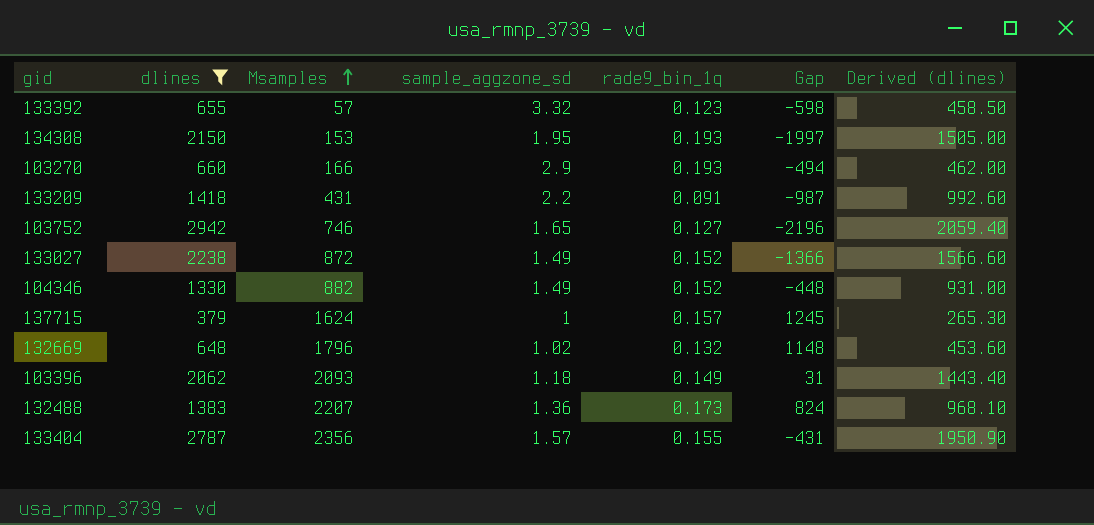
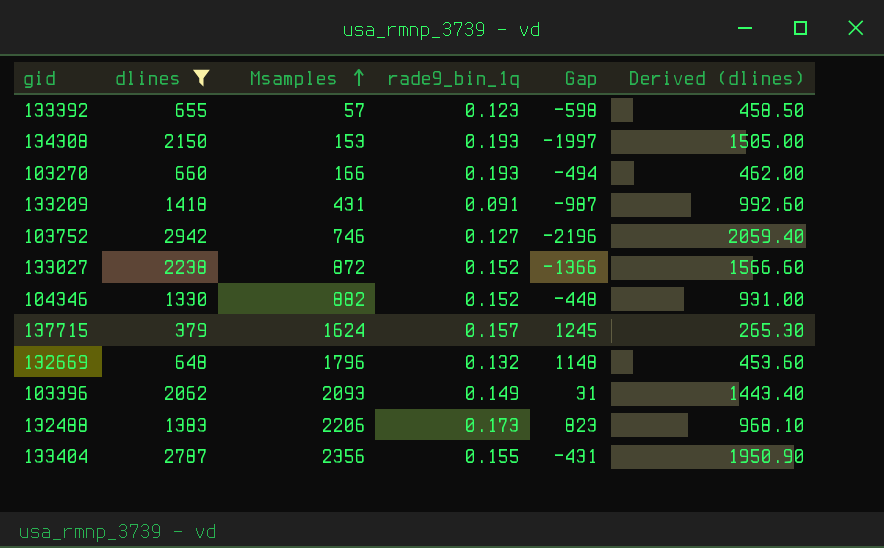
column sample_aggzone_sd | position: 4 -> none
132488 | Msamples: 2207 -> 2206
132488 | Gap: 824 -> 823

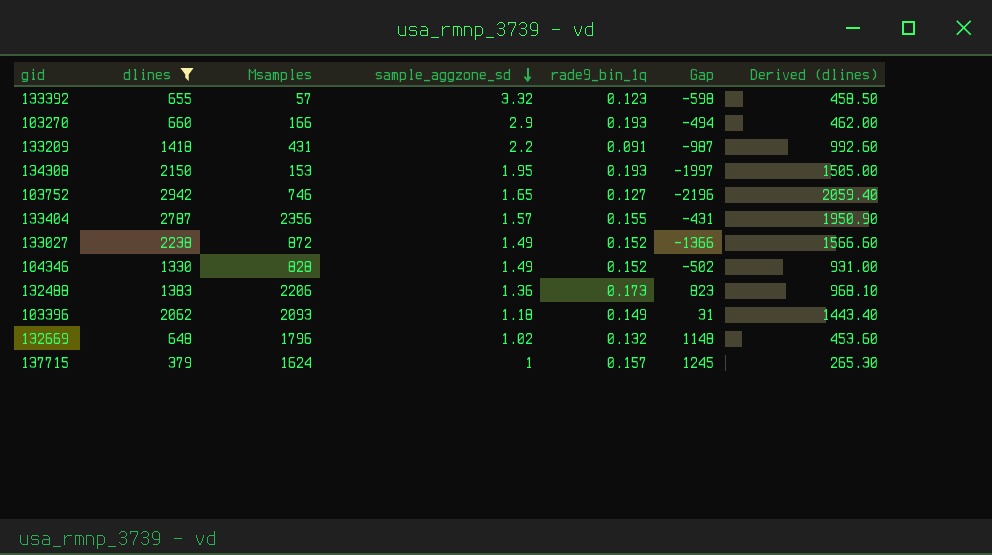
row order: Msamples ascending -> sample_aggzone_sd descending
column sample_aggzone_sd | position: none -> 4
104346 | Msamples: 882 -> 828
104346 | Gap: -448 -> -502

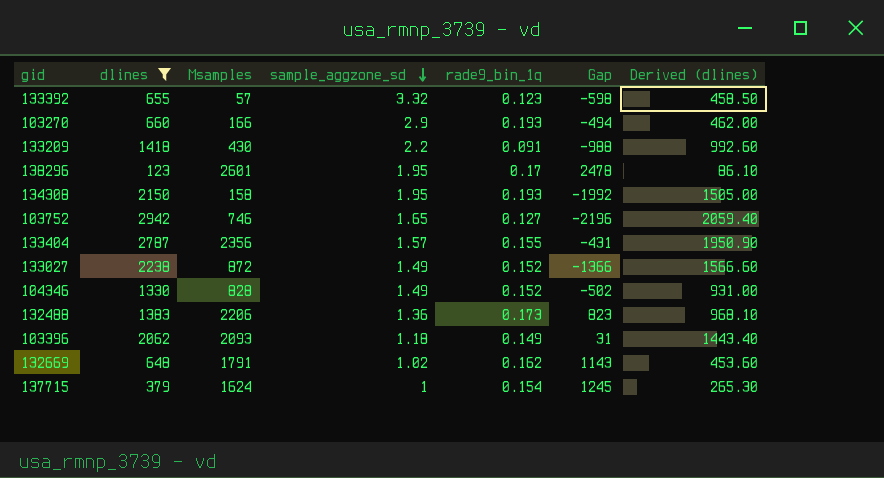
133209 | Msamples: 431 -> 430
133209 | Gap: -987 -> -988
row 138296: none -> 123 | 2601 | 1.95 | 0.17 | 2478 | 86.10
134308 | Msamples: 153 -> 158
134308 | Gap: -1997 -> -1992
132669 | Msamples: 1796 -> 1791
132669 | rade9_bin_1q: 0.132 -> 0.162
132669 | Gap: 1148 -> 1143
137715 | rade9_bin_1q: 0.157 -> 0.154

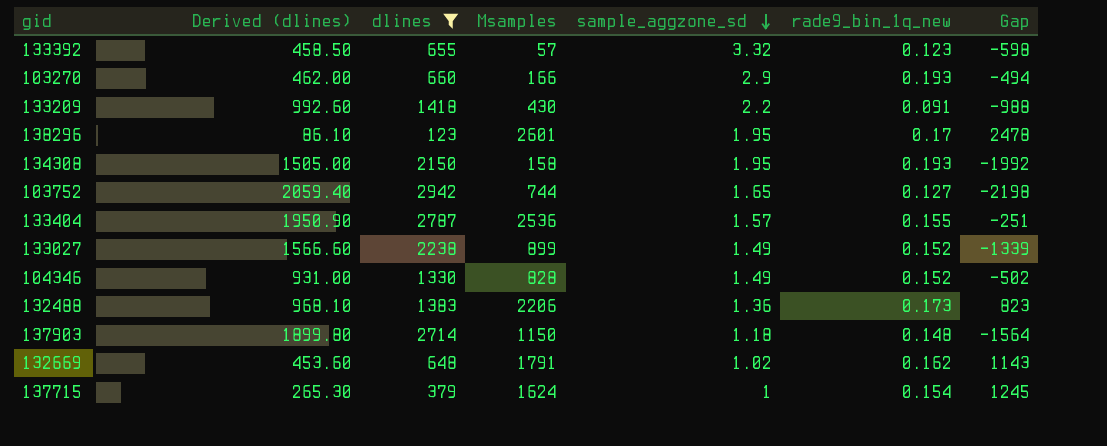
column Derived (dlines) | position: 7 -> 2
column name: rade9_bin_1q -> rade9_bin_1q_new
row 103396: 2062 | 2093 | 1.18 | 0.149 | 31 | 1443.40 -> none
103752 | Msamples: 746 -> 744
103752 | Gap: -2196 -> -2198
133404 | Msamples: 2356 -> 2536
133404 | Gap: -431 -> -251
133027 | Msamples: 872 -> 899
133027 | Gap: -1366 -> -1339
row 137903: none -> 1899.80 | 2714 | 1150 | 1.18 | 0.148 | -1564

